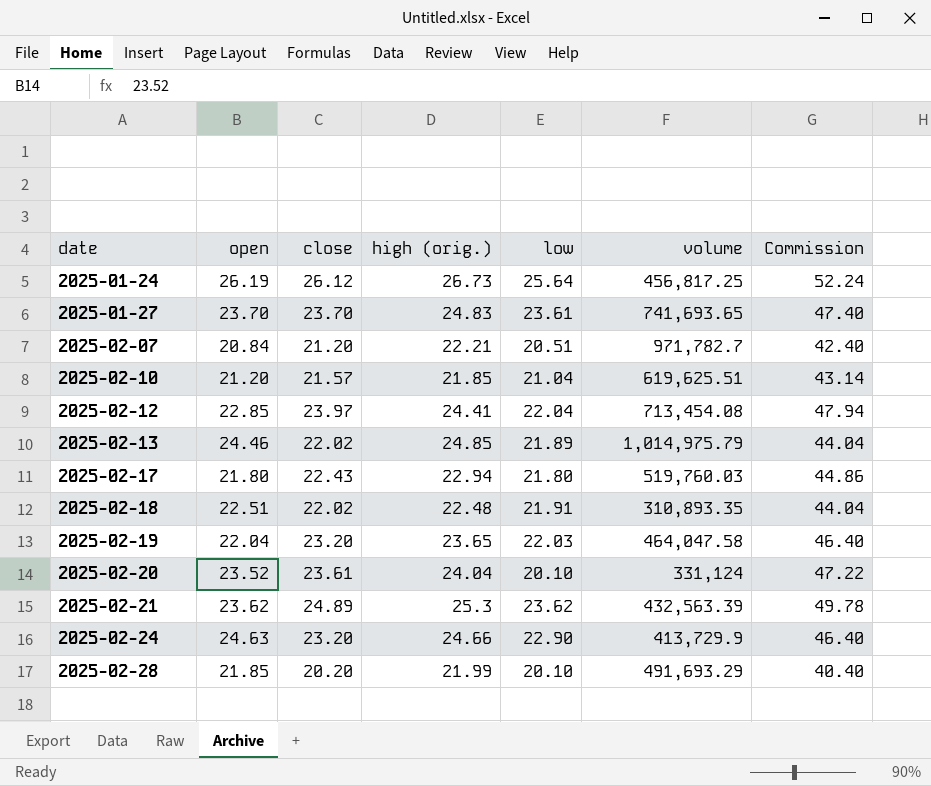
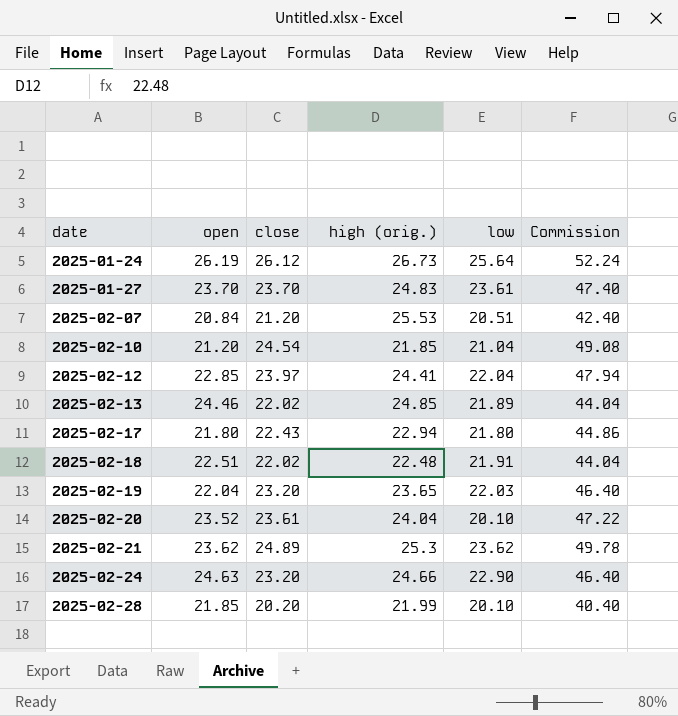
column volume | position: 6 -> none
2025-02-07 | high (orig.): 22.21 -> 25.53
2025-02-10 | close: 21.57 -> 24.54
2025-02-10 | Commission: 43.14 -> 49.08

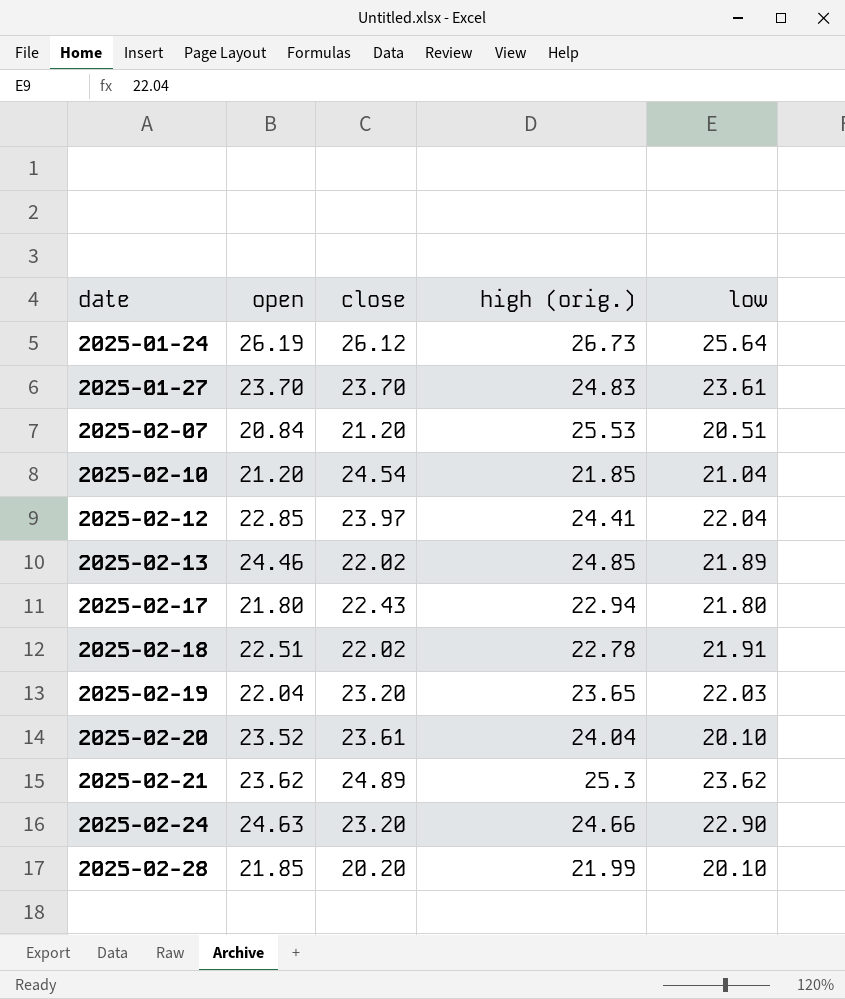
column Commission | formula: [close] * 2 -> none
2025-02-18 | high (orig.): 22.48 -> 22.78

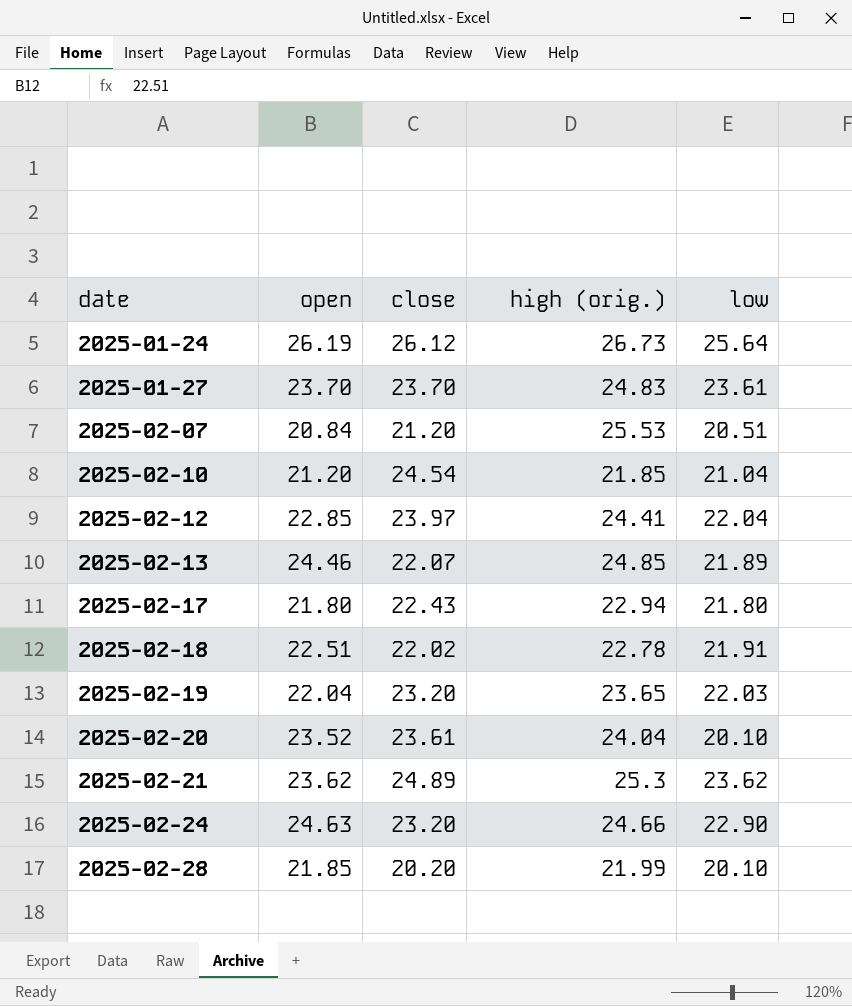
2025-02-13 | close: 22.02 -> 22.07

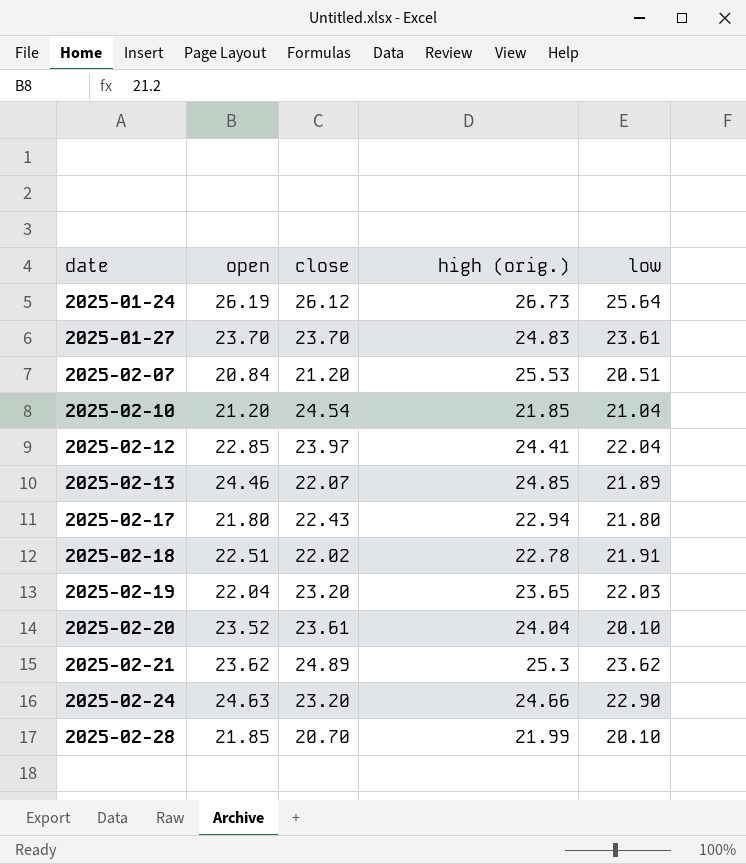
2025-02-28 | close: 20.20 -> 20.70

